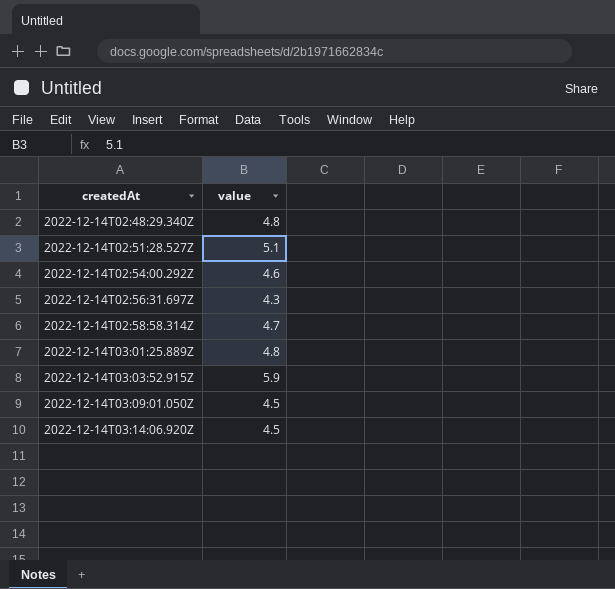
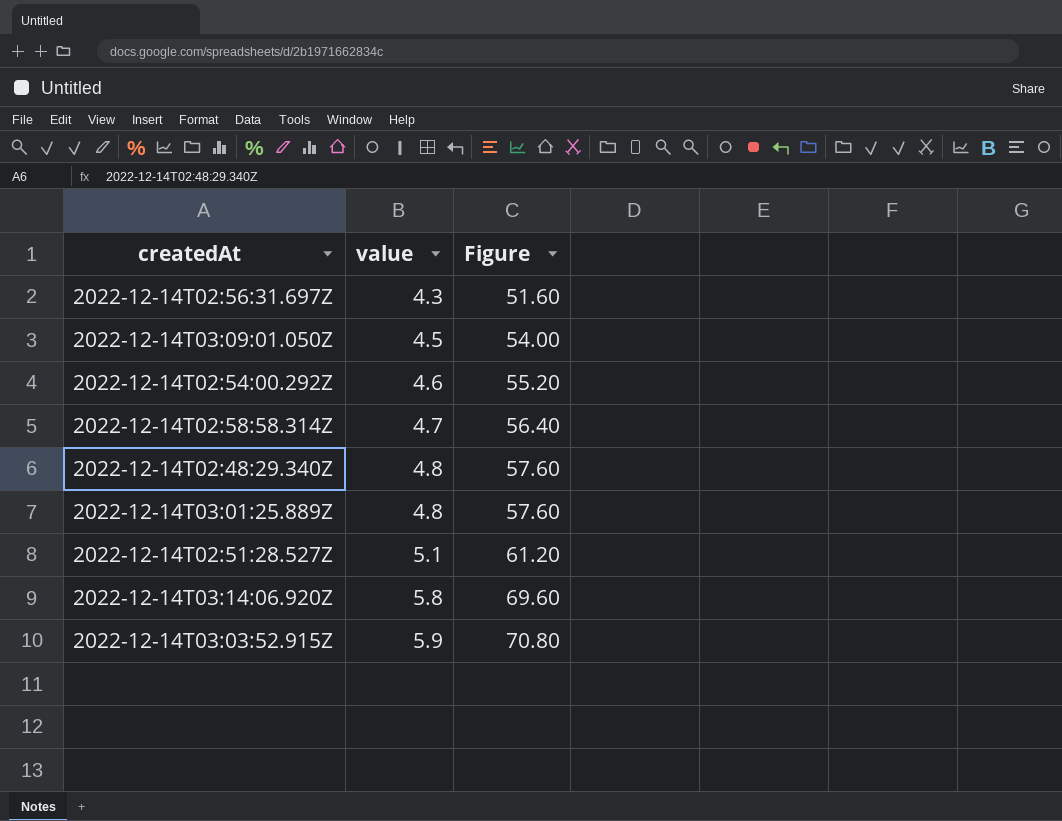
row order: createdAt ascending -> value ascending
column Figure | formula: none -> [value] * 12
2022-12-14T03:14:06.920Z | value: 4.5 -> 5.8

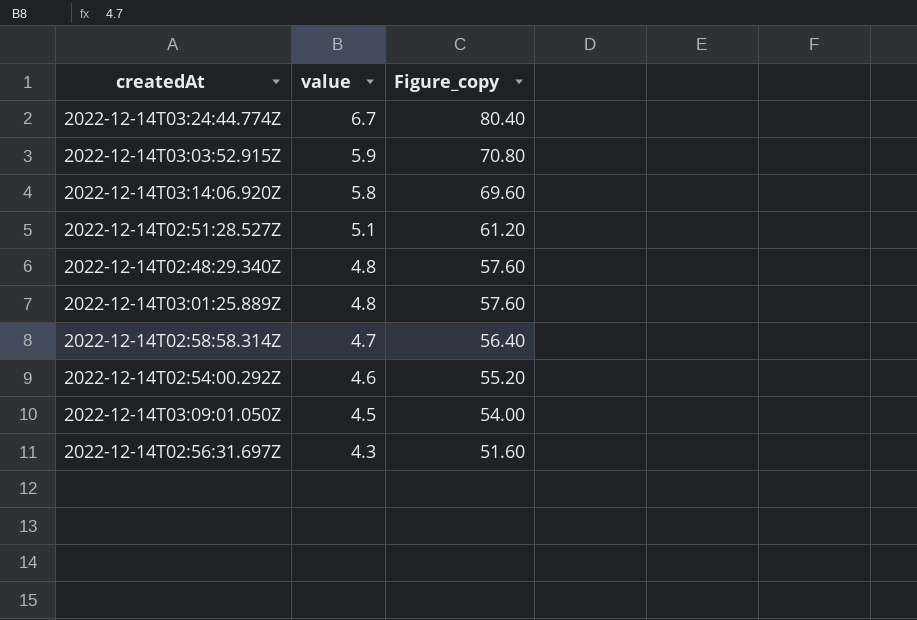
row order: value ascending -> value descending
column name: Figure -> Figure_copy
row 2022-12-14T03:24:44.774Z: none -> 6.7 | 80.40

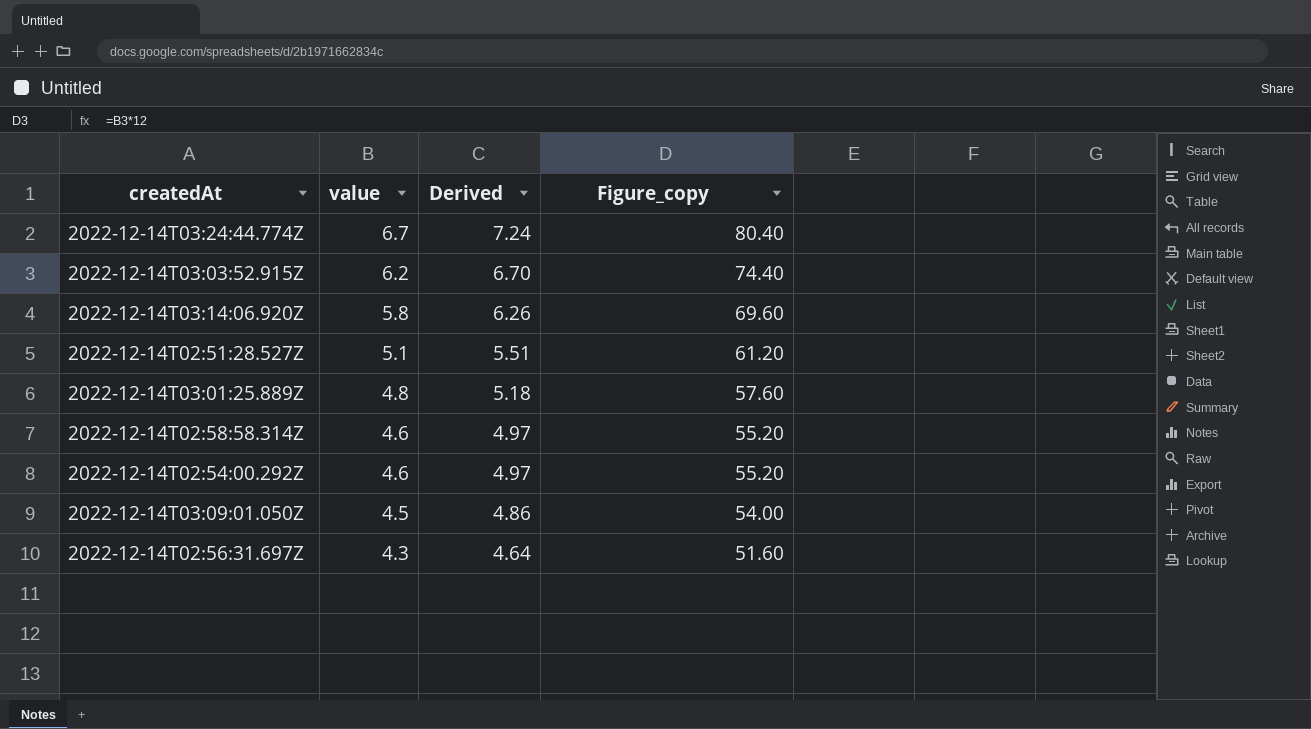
column Derived | formula: none -> [value] * 1.08
row 2022-12-14T02:48:29.340Z: 4.8 | 57.60 -> none
2022-12-14T03:03:52.915Z | value: 5.9 -> 6.2
2022-12-14T03:03:52.915Z | Figure_copy: 70.80 -> 74.40
2022-12-14T02:58:58.314Z | value: 4.7 -> 4.6
2022-12-14T02:58:58.314Z | Figure_copy: 56.40 -> 55.20

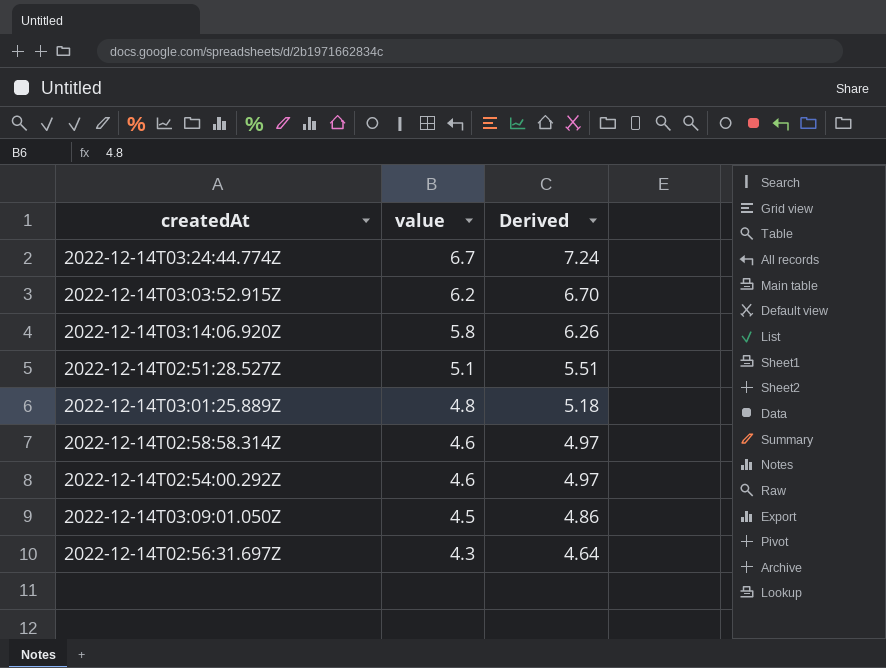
column Figure_copy | formula: [value] * 12 -> none

